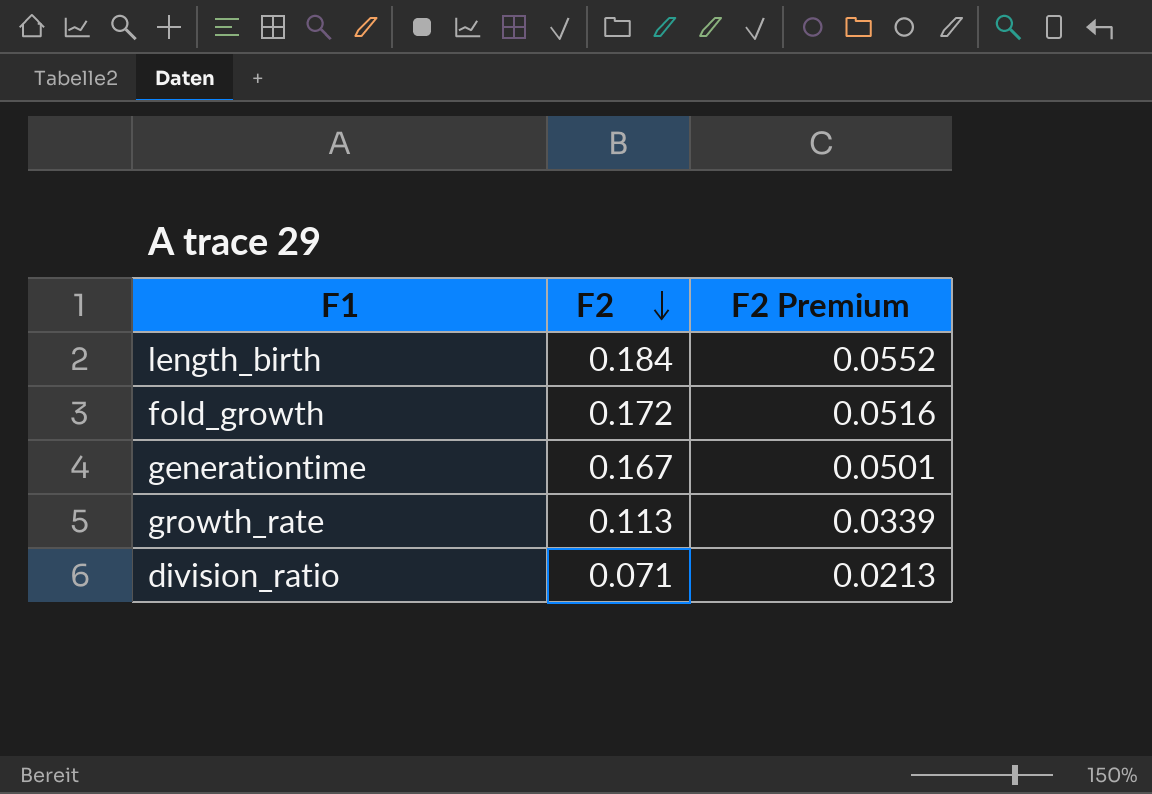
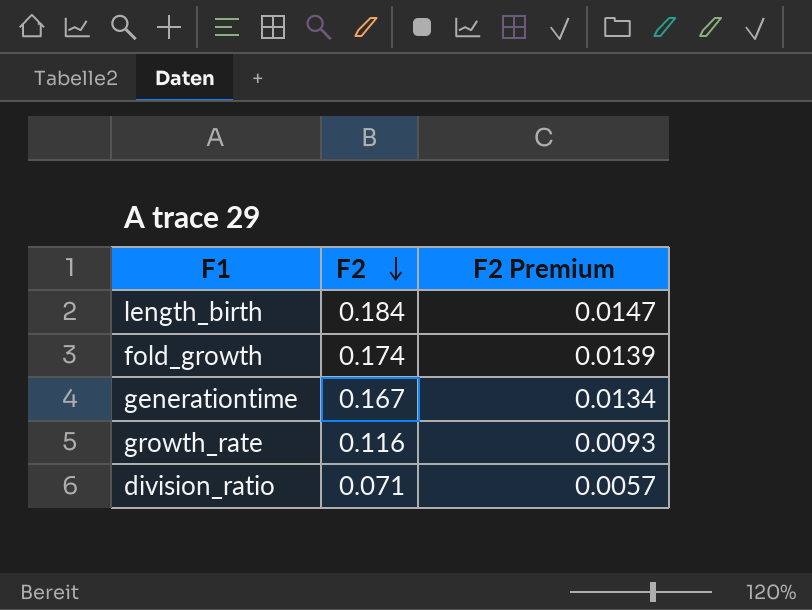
column F2 Premium | formula: [F2] * 0.3 -> [F2] * 0.08
fold_growth | F2: 0.172 -> 0.174
growth_rate | F2: 0.113 -> 0.116

